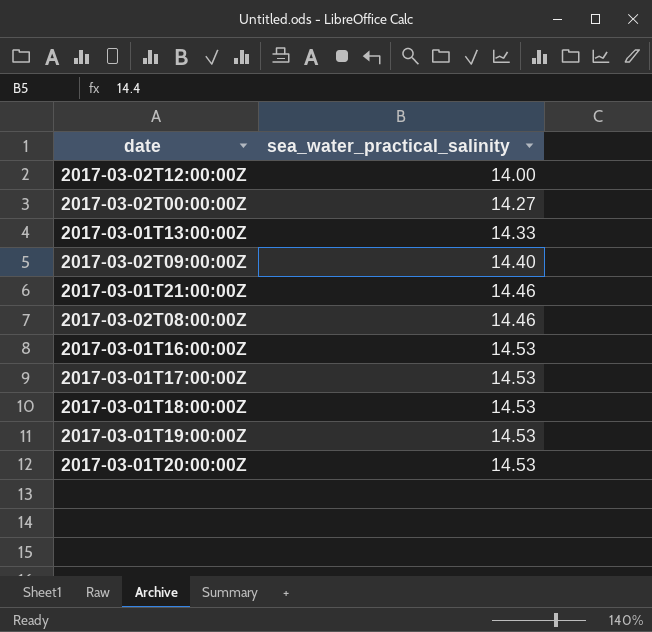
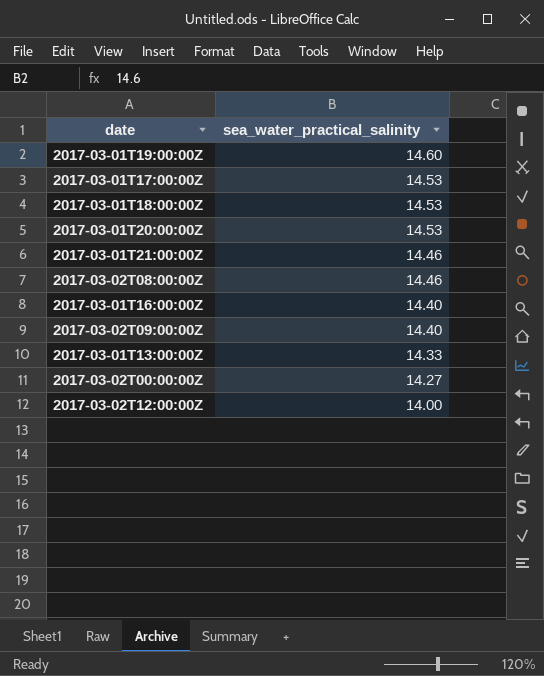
row order: sea_water_practical_salinity ascending -> sea_water_practical_salinity descending
2017-03-01T19:00:00Z | sea_water_practical_salinity: 14.53 -> 14.60
2017-03-01T16:00:00Z | sea_water_practical_salinity: 14.53 -> 14.40

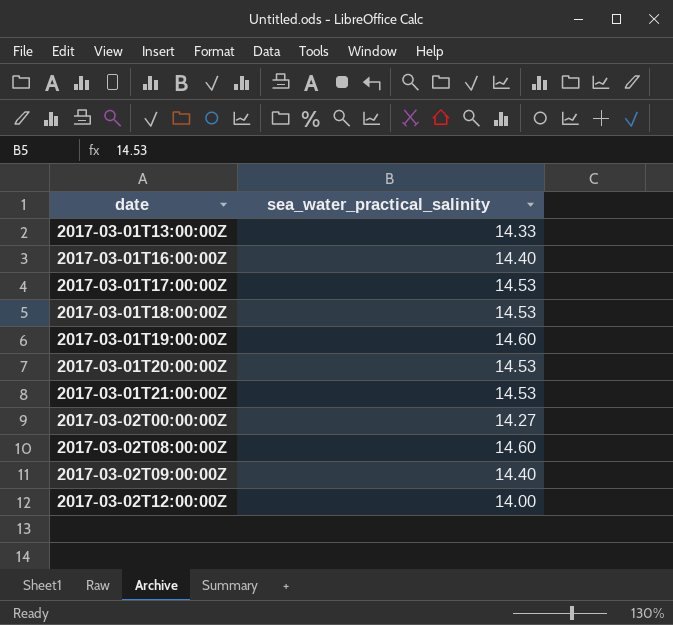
row order: sea_water_practical_salinity descending -> date ascending
2017-03-01T21:00:00Z | sea_water_practical_salinity: 14.46 -> 14.53
2017-03-02T08:00:00Z | sea_water_practical_salinity: 14.46 -> 14.60

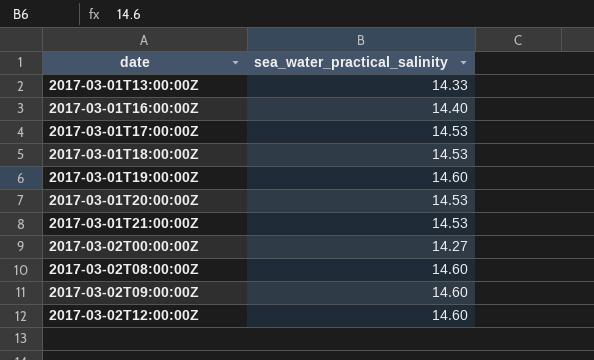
2017-03-02T09:00:00Z | sea_water_practical_salinity: 14.40 -> 14.60
2017-03-02T12:00:00Z | sea_water_practical_salinity: 14.00 -> 14.60

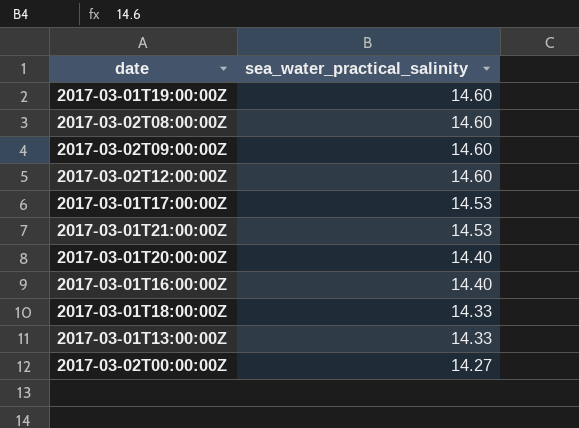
row order: date ascending -> sea_water_practical_salinity descending
2017-03-01T20:00:00Z | sea_water_practical_salinity: 14.53 -> 14.40
2017-03-01T18:00:00Z | sea_water_practical_salinity: 14.53 -> 14.33

